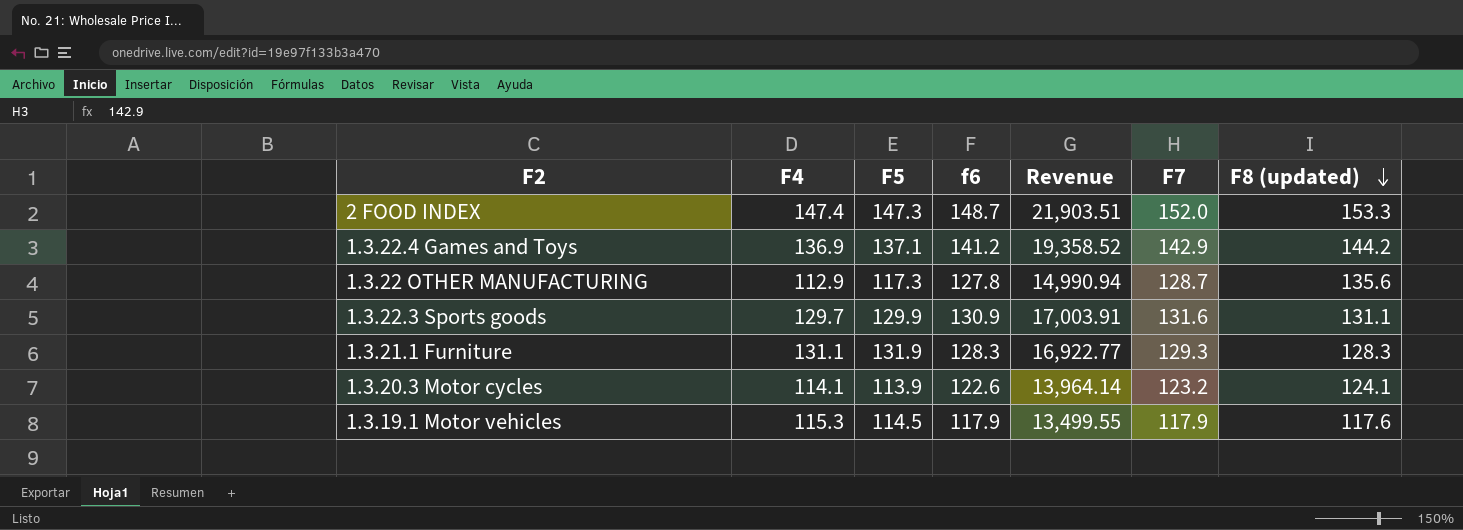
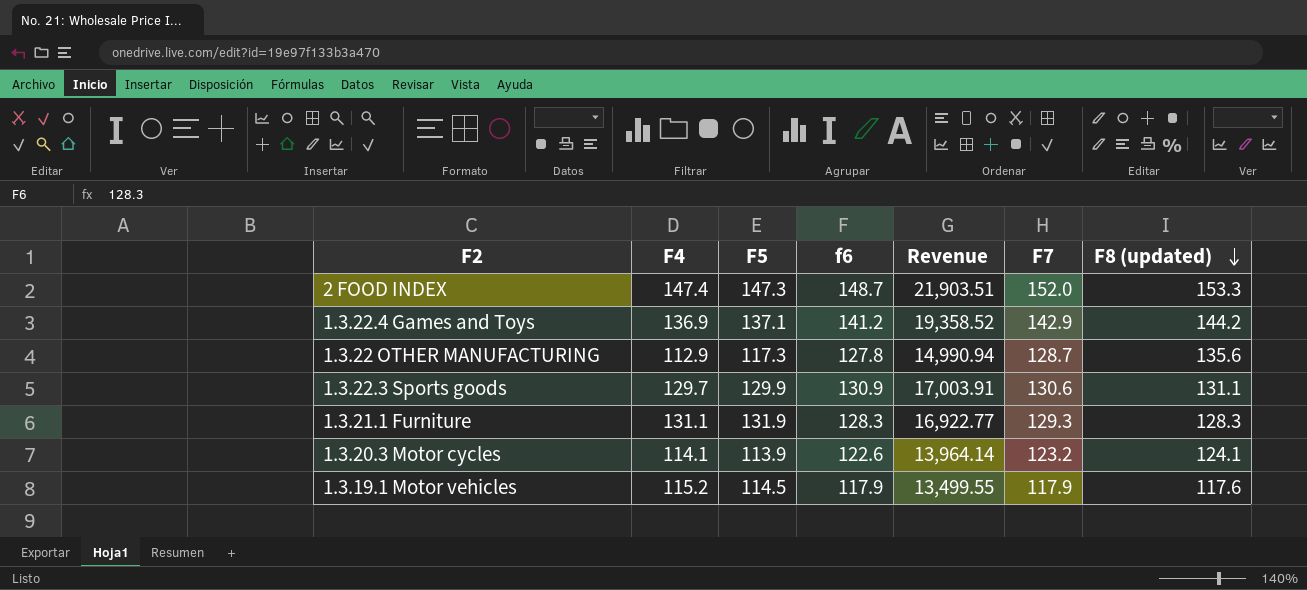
1.3.22.3 Sports goods | F7: 131.6 -> 130.6
1.3.19.1 Motor vehicles | F4: 115.3 -> 115.2

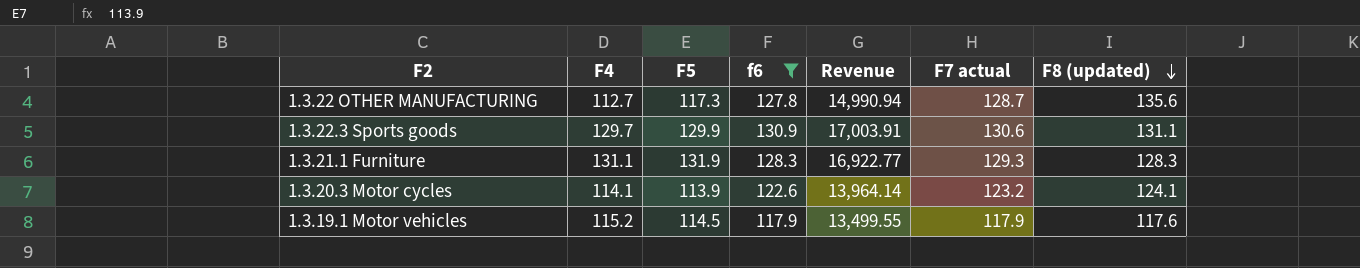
filter: none -> f6 <= 130.9
column name: F7 -> F7 actual
1.3.22 OTHER MANUFACTURING | F4: 112.9 -> 112.7

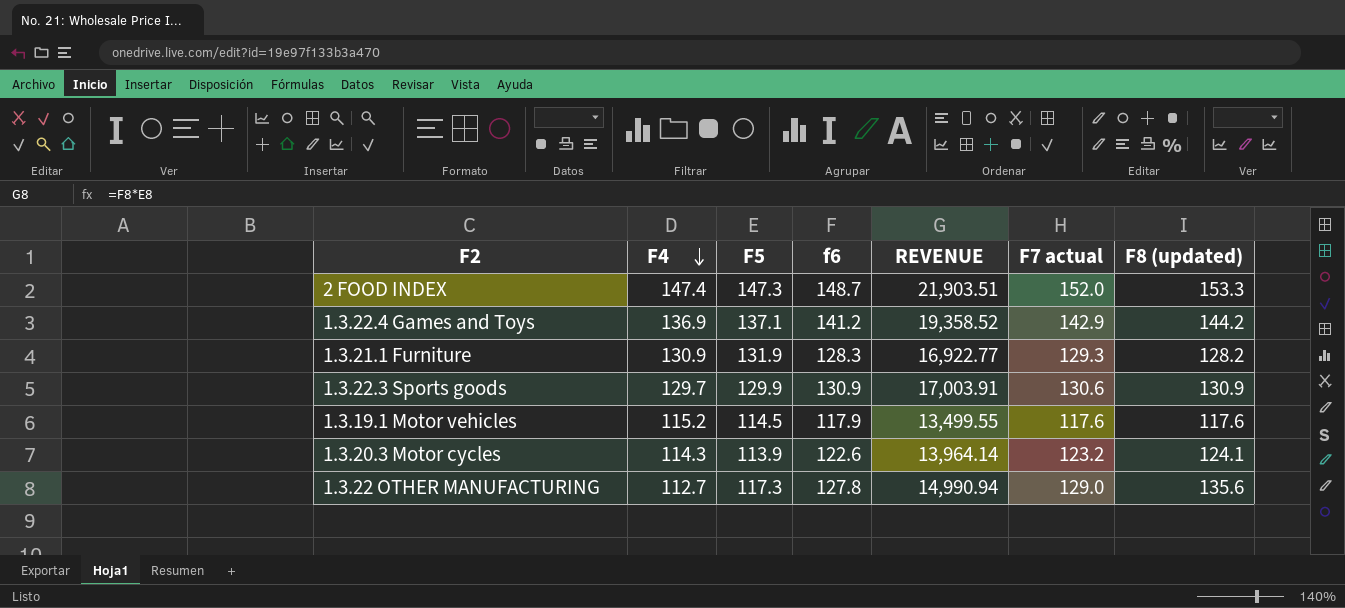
filter: f6 <= 130.9 -> none
row order: F8 (updated) descending -> F4 descending
column name: Revenue -> REVENUE
1.3.21.1 Furniture | F4: 131.1 -> 130.9
1.3.21.1 Furniture | F8 (updated): 128.3 -> 128.2
1.3.22.3 Sports goods | F8 (updated): 131.1 -> 130.9
1.3.19.1 Motor vehicles | F7 actual: 117.9 -> 117.6
1.3.20.3 Motor cycles | F4: 114.1 -> 114.3
1.3.22 OTHER MANUFACTURING | F7 actual: 128.7 -> 129.0

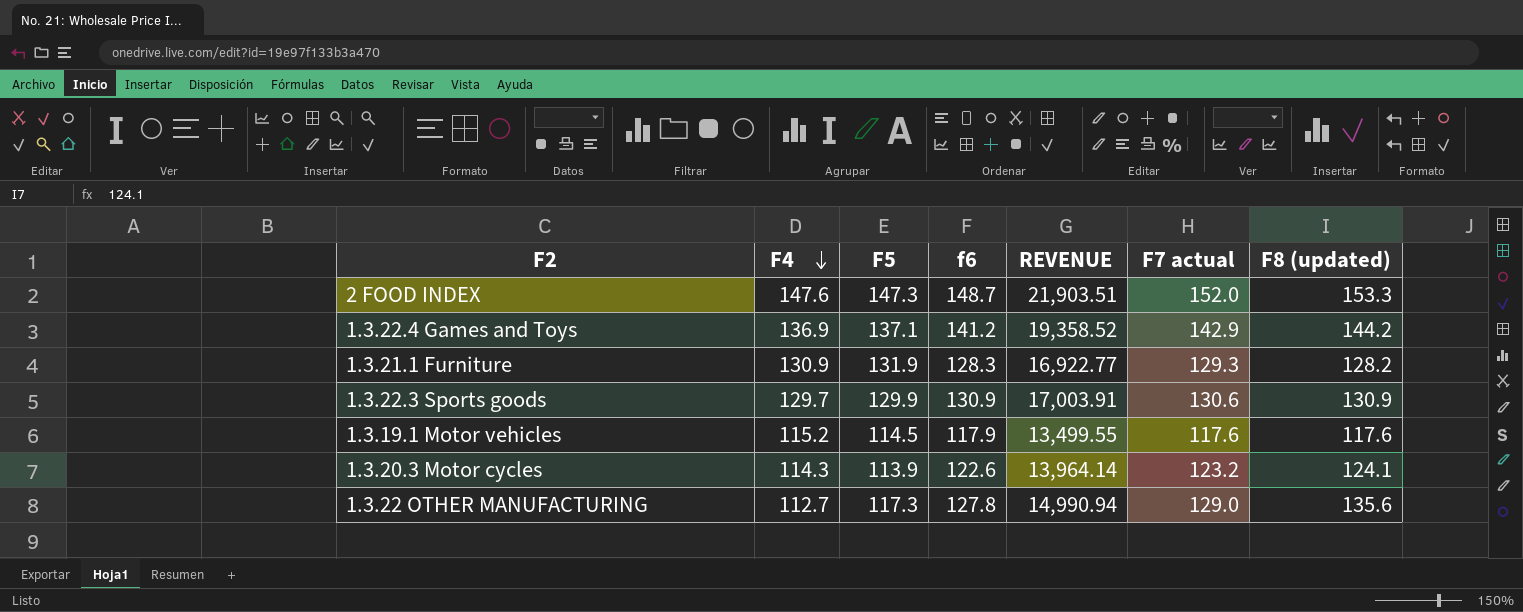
2 FOOD INDEX | F4: 147.4 -> 147.6

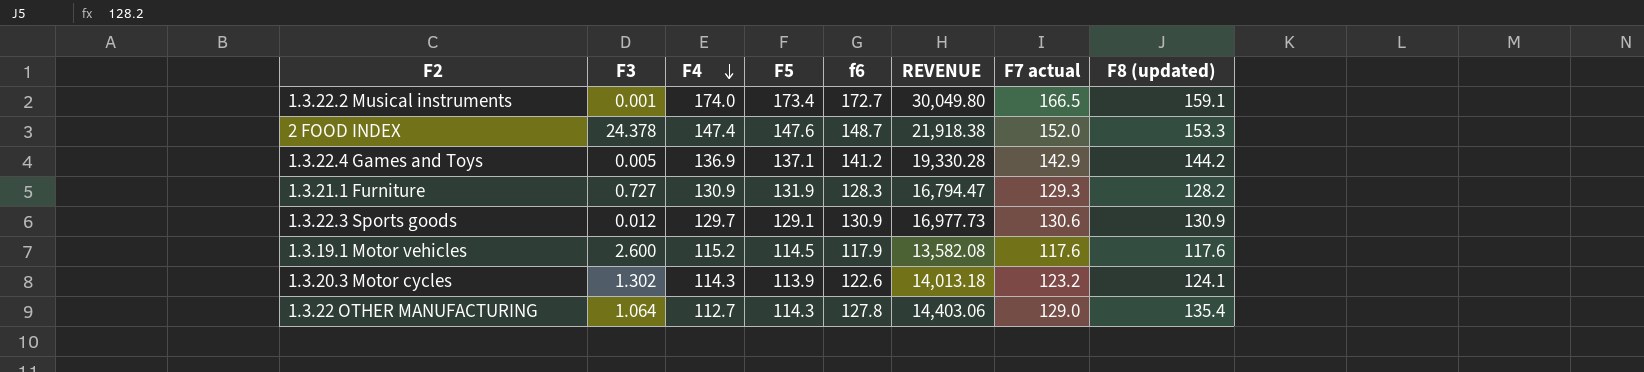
column F3 | position: none -> 2
column REVENUE | formula: [F5] * [f6] -> [F4] * [f6]
row 1.3.22.2 Musical instruments: none -> 0.001 | 174.0 | 173.4 | 172.7 | 30,049.80 | 166.5 | 159.1
2 FOOD INDEX | F4: 147.6 -> 147.4
2 FOOD INDEX | F5: 147.3 -> 147.6
1.3.22.3 Sports goods | F5: 129.9 -> 129.1
1.3.22 OTHER MANUFACTURING | F5: 117.3 -> 114.3
1.3.22 OTHER MANUFACTURING | F8 (updated): 135.6 -> 135.4

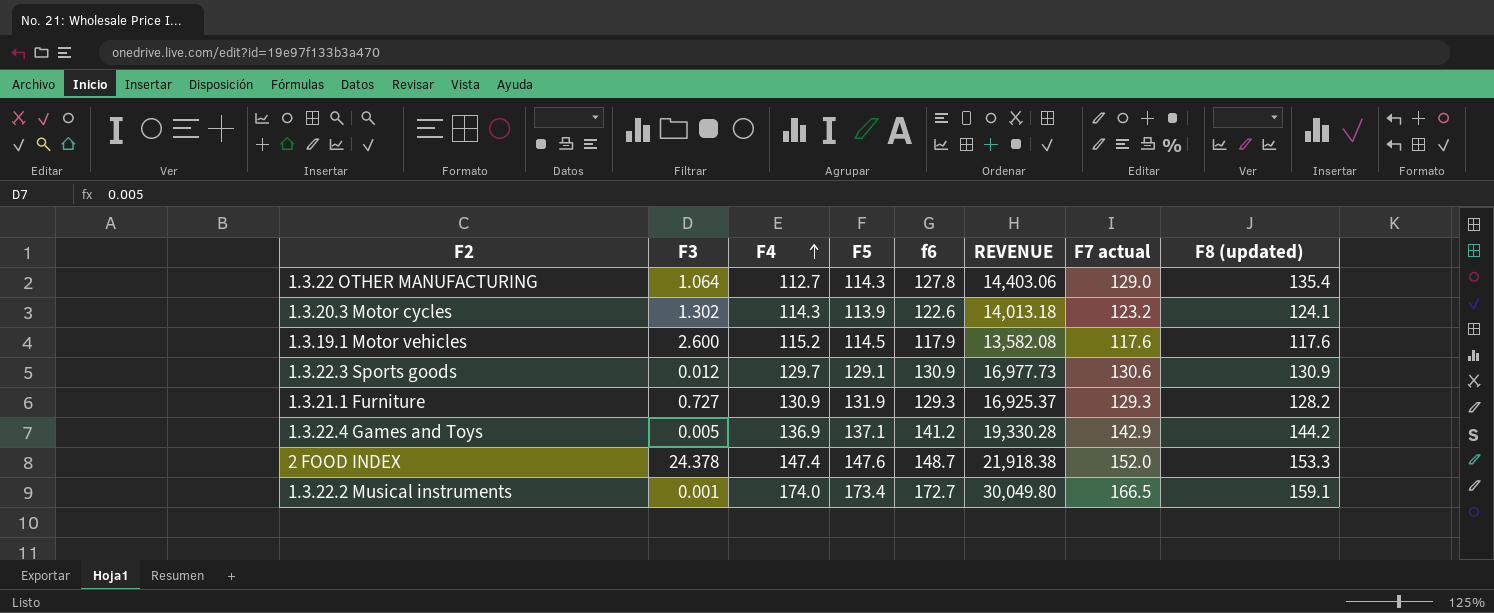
row order: F4 descending -> F4 ascending
1.3.21.1 Furniture | f6: 128.3 -> 129.3
1.3.21.1 Furniture | REVENUE: 16,794.47 -> 16,925.37

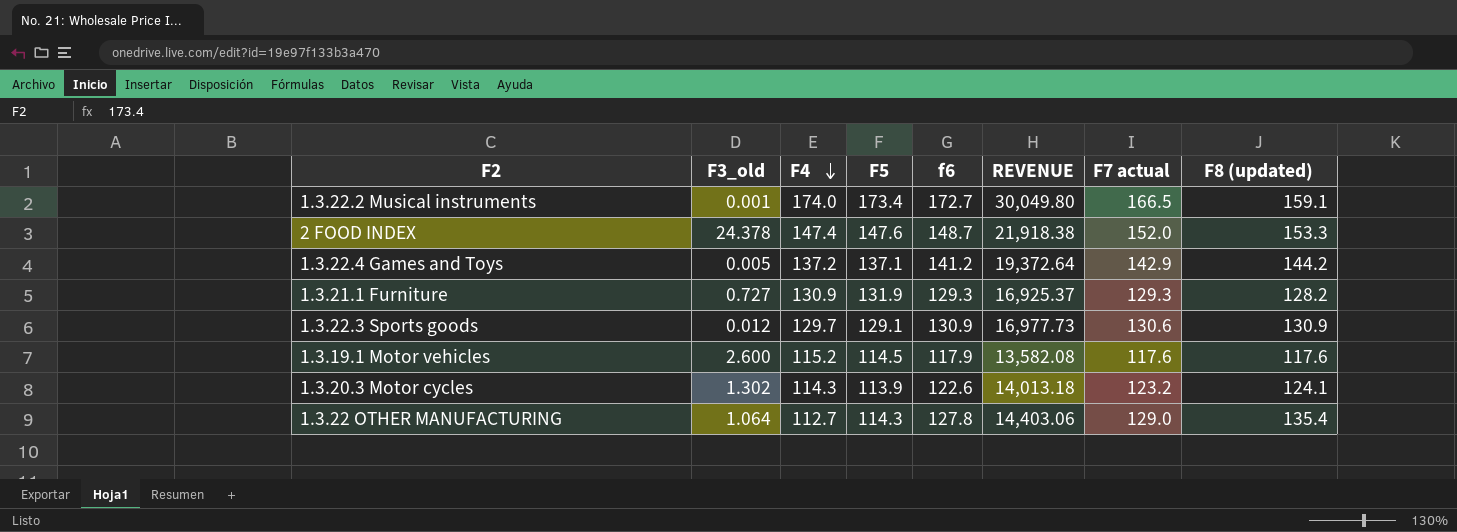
row order: F4 ascending -> F4 descending
column name: F3 -> F3_old
1.3.22.4 Games and Toys | F4: 136.9 -> 137.2
1.3.22.4 Games and Toys | REVENUE: 19,330.28 -> 19,372.64

